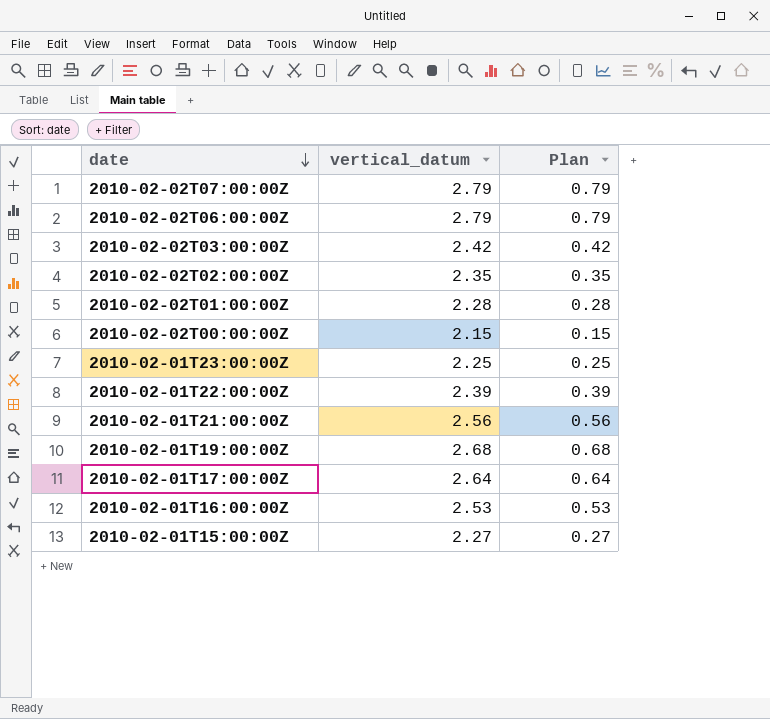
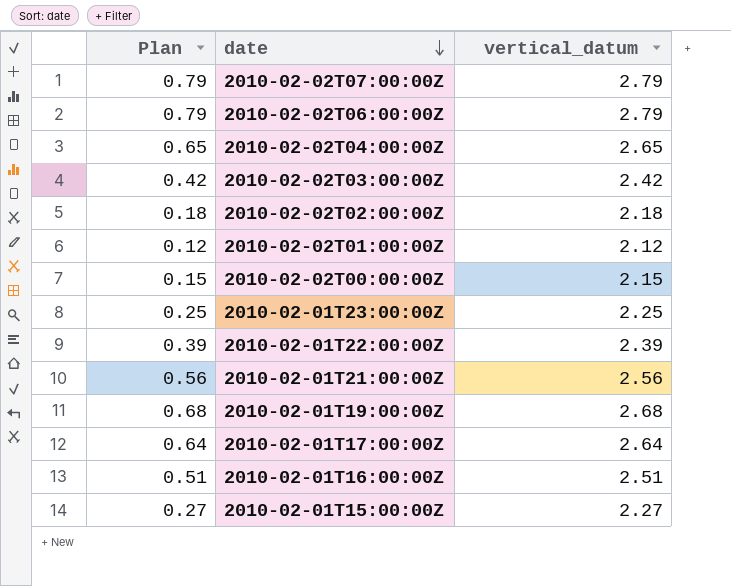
column Plan | position: 3 -> 1
row 2010-02-02T04:00:00Z: none -> 0.65 | 2.65
2010-02-02T02:00:00Z | Plan: 0.35 -> 0.18
2010-02-02T02:00:00Z | vertical_datum: 2.35 -> 2.18
2010-02-02T01:00:00Z | Plan: 0.28 -> 0.12
2010-02-02T01:00:00Z | vertical_datum: 2.28 -> 2.12
2010-02-01T16:00:00Z | Plan: 0.53 -> 0.51
2010-02-01T16:00:00Z | vertical_datum: 2.53 -> 2.51

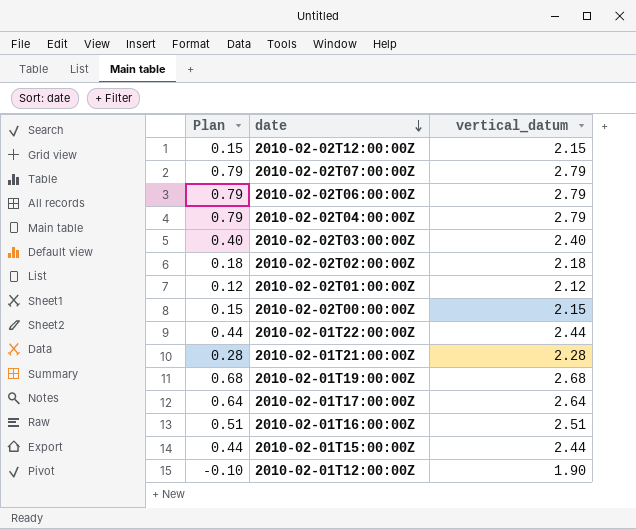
row 2010-02-01T23:00:00Z: 0.25 | 2.25 -> none
row 2010-02-02T12:00:00Z: none -> 0.15 | 2.15
2010-02-02T04:00:00Z | Plan: 0.65 -> 0.79
2010-02-02T04:00:00Z | vertical_datum: 2.65 -> 2.79
2010-02-02T03:00:00Z | Plan: 0.42 -> 0.40
2010-02-02T03:00:00Z | vertical_datum: 2.42 -> 2.40
2010-02-01T22:00:00Z | Plan: 0.39 -> 0.44
2010-02-01T22:00:00Z | vertical_datum: 2.39 -> 2.44
2010-02-01T21:00:00Z | Plan: 0.56 -> 0.28
2010-02-01T21:00:00Z | vertical_datum: 2.56 -> 2.28
2010-02-01T15:00:00Z | Plan: 0.27 -> 0.44
2010-02-01T15:00:00Z | vertical_datum: 2.27 -> 2.44
row 2010-02-01T12:00:00Z: none -> -0.10 | 1.90

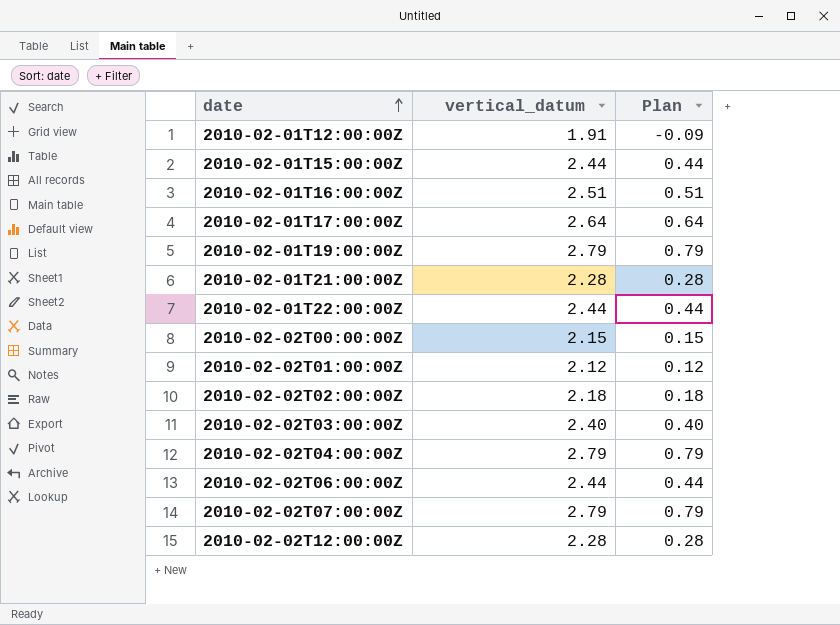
row order: date descending -> date ascending
column Plan | position: 1 -> 3
2010-02-01T12:00:00Z | vertical_datum: 1.90 -> 1.91
2010-02-01T12:00:00Z | Plan: -0.10 -> -0.09
2010-02-01T19:00:00Z | vertical_datum: 2.68 -> 2.79
2010-02-01T19:00:00Z | Plan: 0.68 -> 0.79
2010-02-02T06:00:00Z | vertical_datum: 2.79 -> 2.44
2010-02-02T06:00:00Z | Plan: 0.79 -> 0.44
2010-02-02T12:00:00Z | vertical_datum: 2.15 -> 2.28
2010-02-02T12:00:00Z | Plan: 0.15 -> 0.28

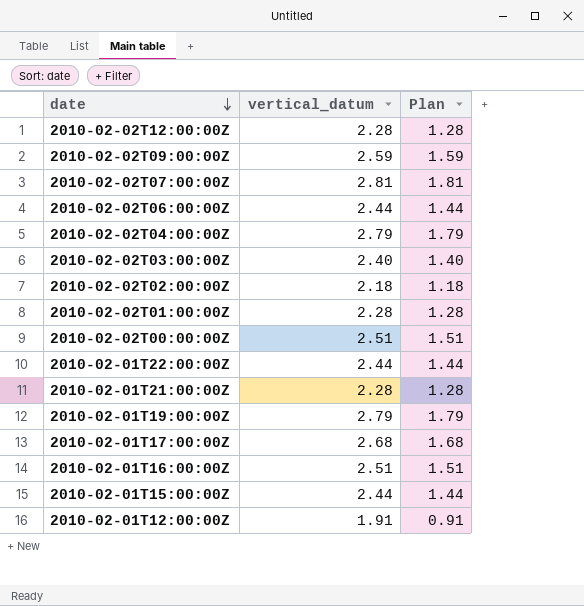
row order: date ascending -> date descending
column Plan | formula: [vertical_datum] - 2 -> [vertical_datum] - 1
row 2010-02-02T09:00:00Z: none -> 2.59 | 1.59
2010-02-02T07:00:00Z | vertical_datum: 2.79 -> 2.81
2010-02-02T01:00:00Z | vertical_datum: 2.12 -> 2.28
2010-02-02T00:00:00Z | vertical_datum: 2.15 -> 2.51
2010-02-01T17:00:00Z | vertical_datum: 2.64 -> 2.68

